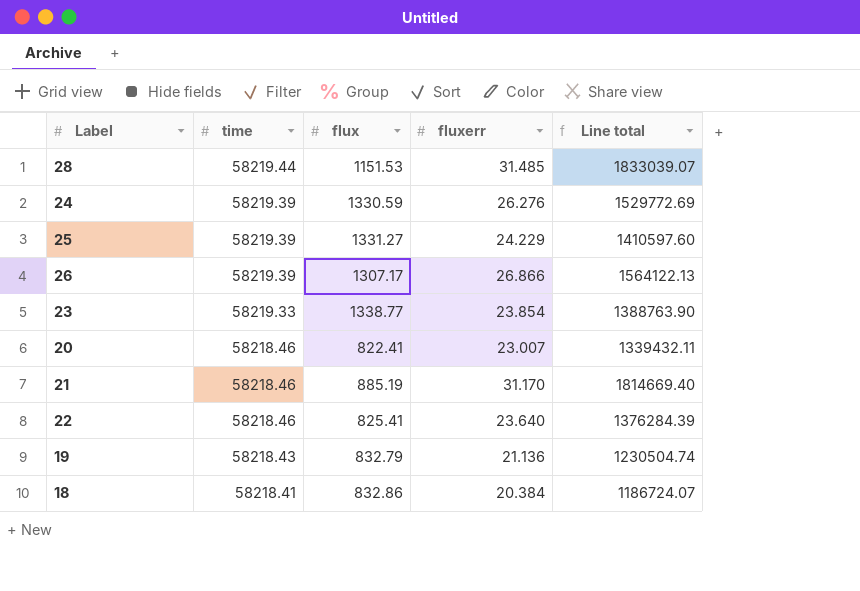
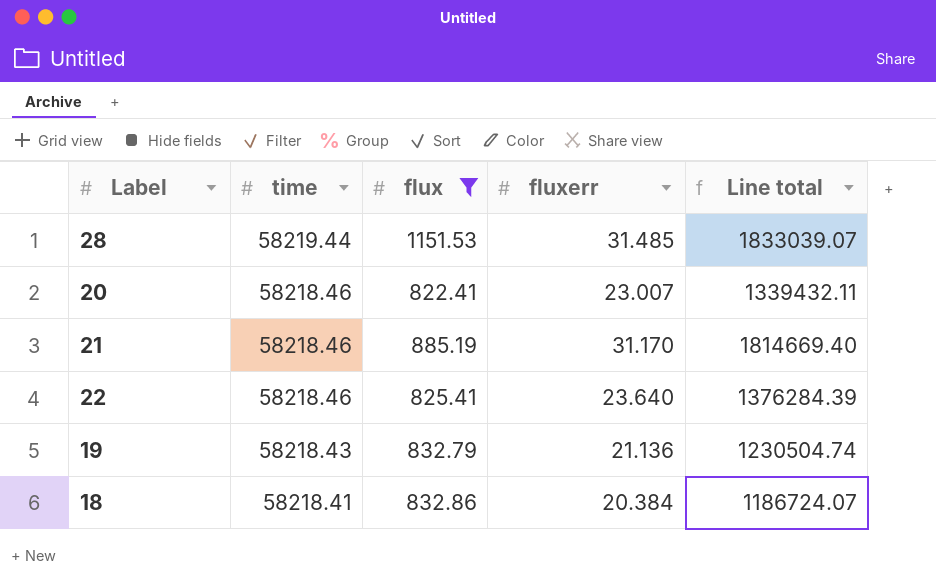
filter: none -> flux <= 1151.53

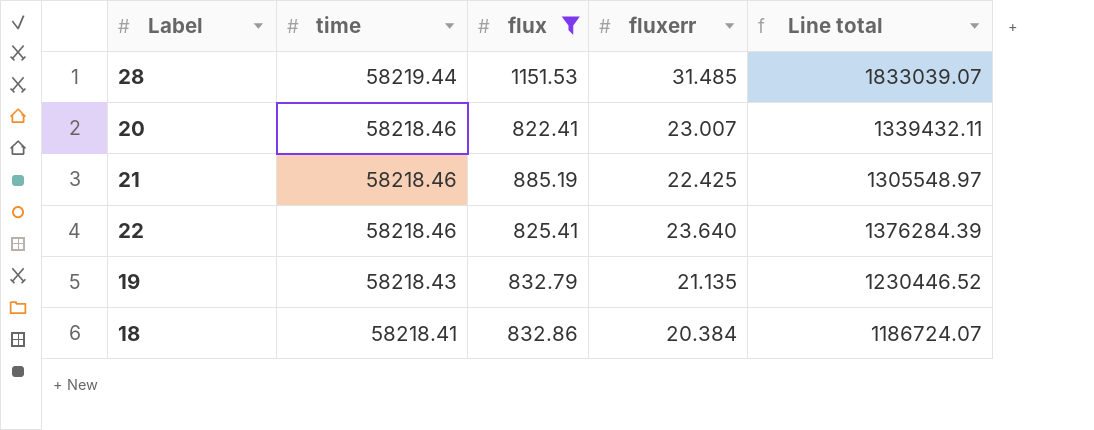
21 | fluxerr: 31.170 -> 22.425
21 | Line total: 1814669.40 -> 1305548.97
19 | fluxerr: 21.136 -> 21.135
19 | Line total: 1230504.74 -> 1230446.52

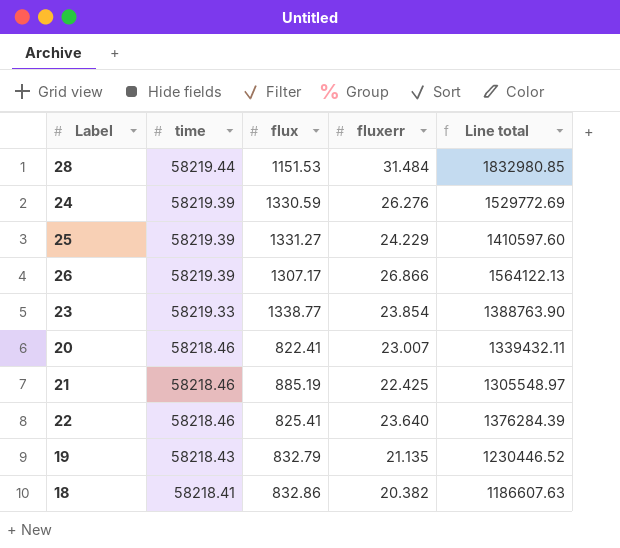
filter: flux <= 1151.53 -> none
28 | fluxerr: 31.485 -> 31.484
28 | Line total: 1833039.07 -> 1832980.85
18 | fluxerr: 20.384 -> 20.382
18 | Line total: 1186724.07 -> 1186607.63

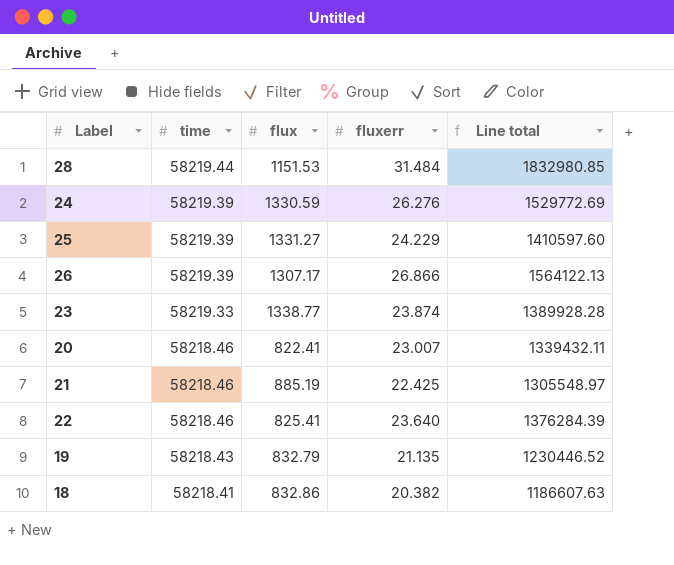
23 | fluxerr: 23.854 -> 23.874
23 | Line total: 1388763.90 -> 1389928.28

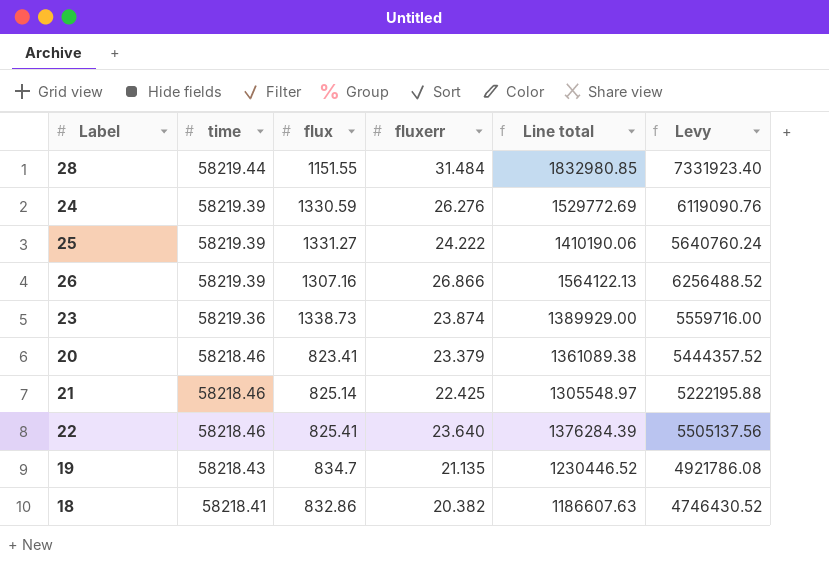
column Levy | formula: none -> [Line total] * 4
28 | flux: 1151.53 -> 1151.55
25 | fluxerr: 24.229 -> 24.222
25 | Line total: 1410597.60 -> 1410190.06
26 | flux: 1307.17 -> 1307.16
23 | time: 58219.33 -> 58219.36
23 | flux: 1338.77 -> 1338.73
23 | Line total: 1389928.28 -> 1389929.00
20 | flux: 822.41 -> 823.41
20 | fluxerr: 23.007 -> 23.379
20 | Line total: 1339432.11 -> 1361089.38
21 | flux: 885.19 -> 825.14
19 | flux: 832.79 -> 834.7

